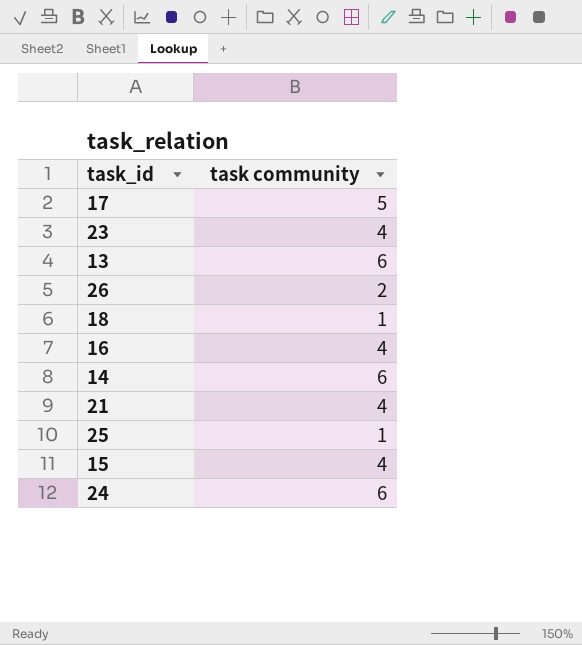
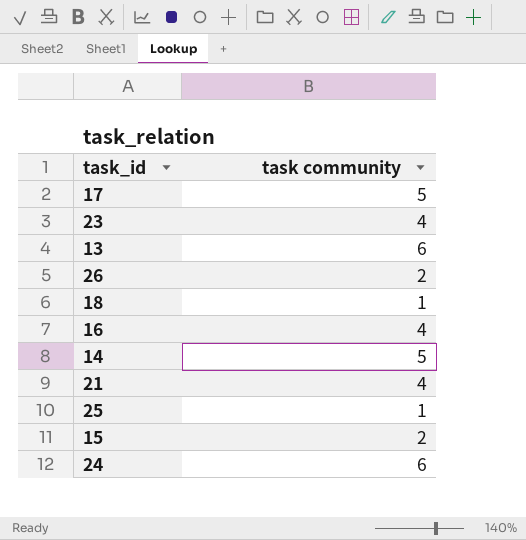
14 | task community: 6 -> 5
15 | task community: 4 -> 2

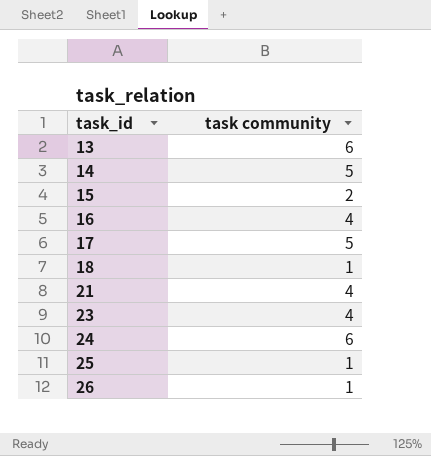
row order: none -> task_id ascending
26 | task community: 2 -> 1

